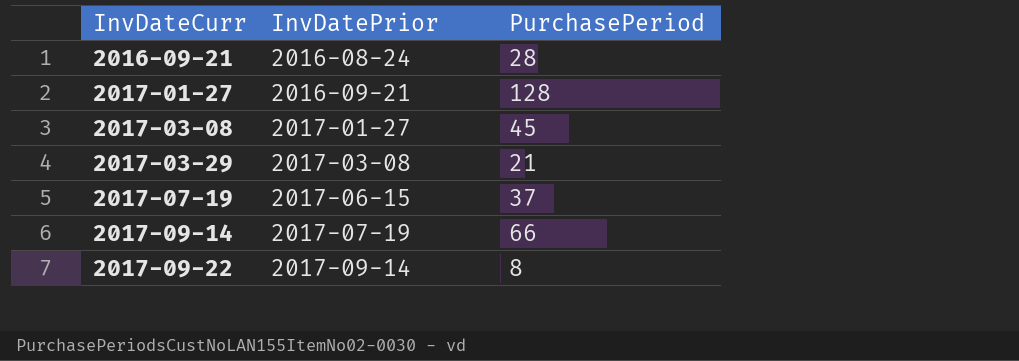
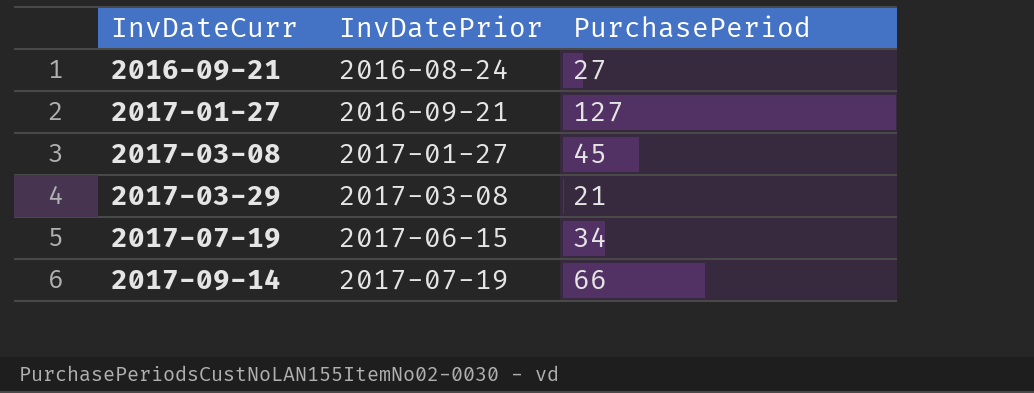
row 2017-09-22: 2017-09-14 | 8 -> none
2016-09-21 | PurchasePeriod: 28 -> 27
2017-01-27 | PurchasePeriod: 128 -> 127
2017-07-19 | PurchasePeriod: 37 -> 34

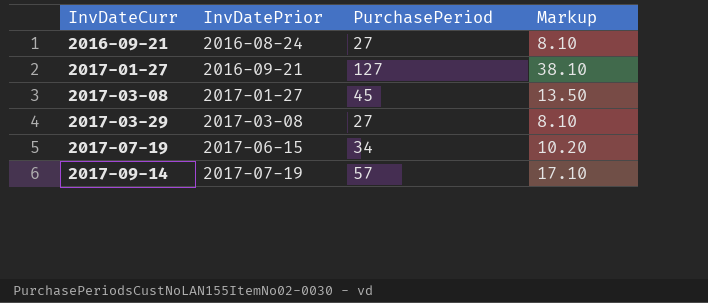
column Markup | formula: none -> [PurchasePeriod] * 0.3
2017-03-29 | PurchasePeriod: 21 -> 27
2017-09-14 | PurchasePeriod: 66 -> 57

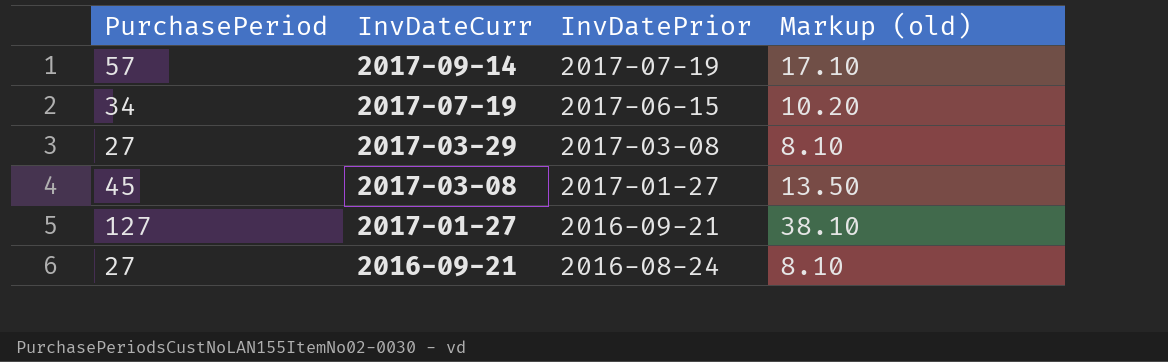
row order: InvDateCurr ascending -> InvDateCurr descending
column PurchasePeriod | position: 3 -> 1
column name: Markup -> Markup (old)

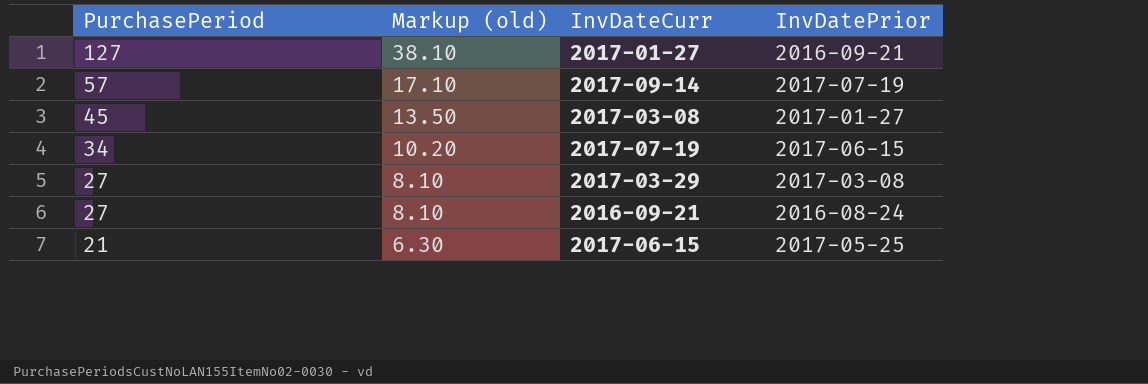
row order: InvDateCurr descending -> PurchasePeriod descending
column Markup (old) | position: 4 -> 2
row 2017-06-15: none -> 21 | 6.30 | 2017-05-25

